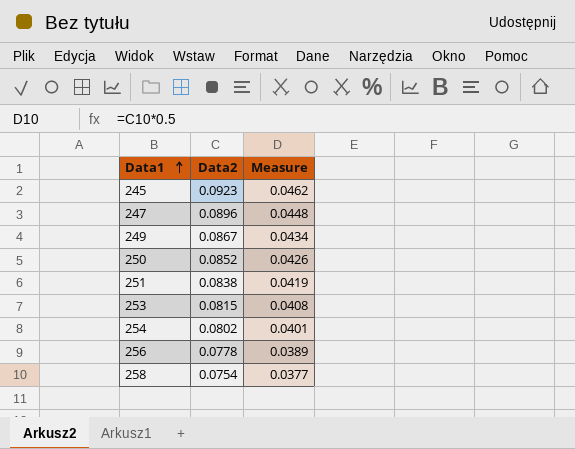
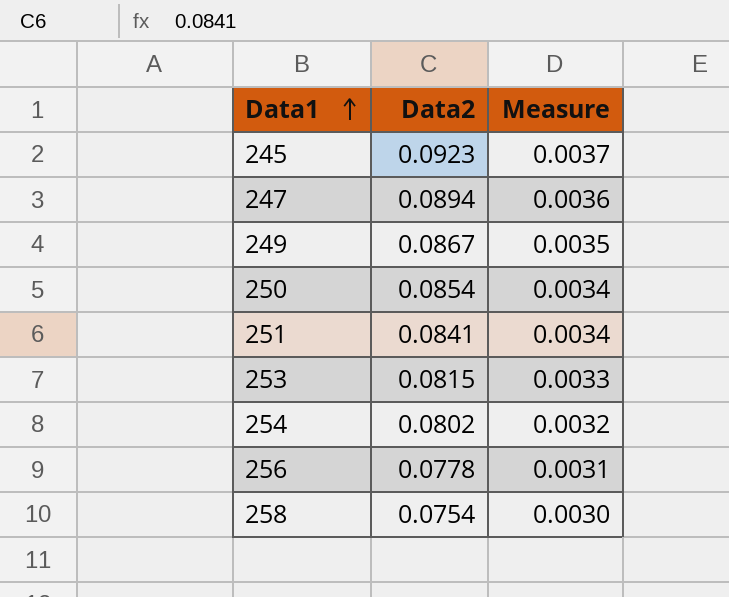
column Measure | formula: [Data2] * 0.5 -> [Data2] * 0.04
247 | Data2: 0.0896 -> 0.0894
250 | Data2: 0.0852 -> 0.0854
251 | Data2: 0.0838 -> 0.0841

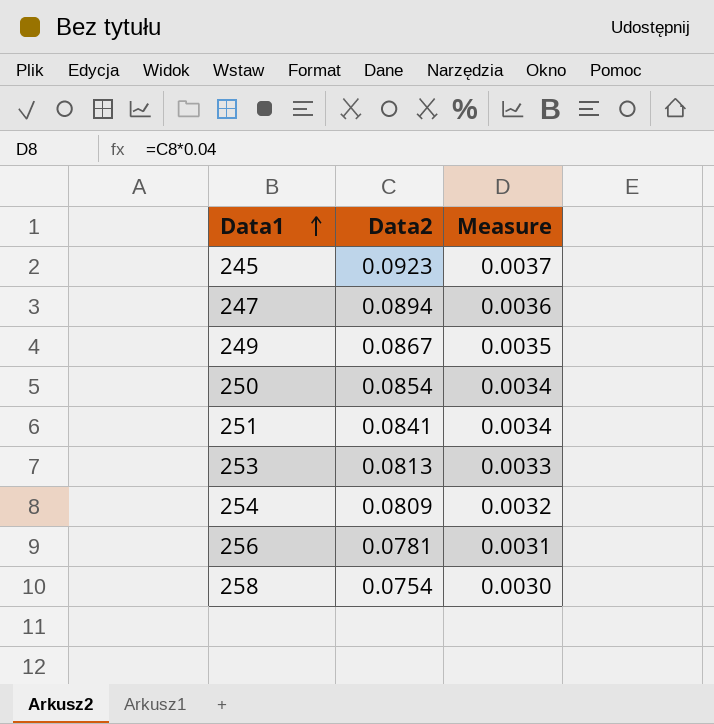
253 | Data2: 0.0815 -> 0.0813
254 | Data2: 0.0802 -> 0.0809
256 | Data2: 0.0778 -> 0.0781

